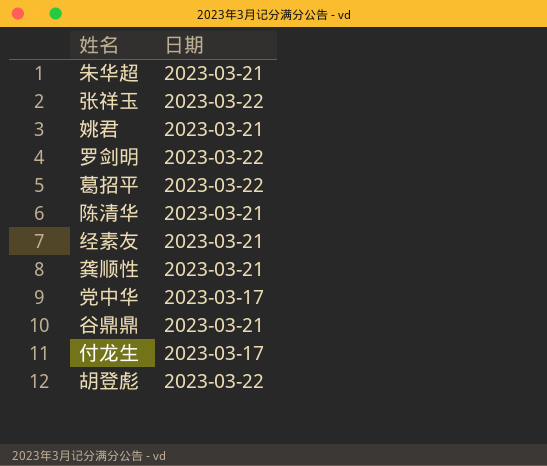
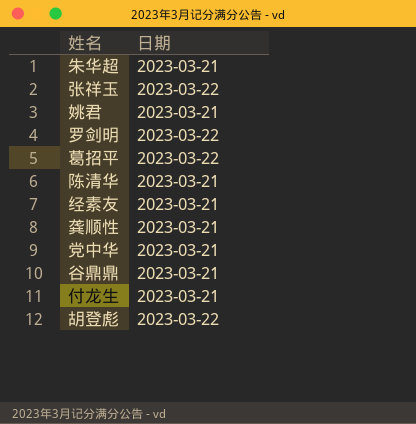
党中华 | 日期: 2023-03-17 -> 2023-03-21
付龙生 | 日期: 2023-03-17 -> 2023-03-21

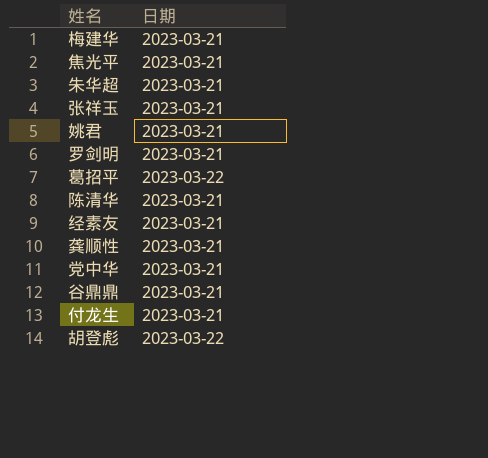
row 梅建华: none -> 2023-03-21
row 焦光平: none -> 2023-03-21
张祥玉 | 日期: 2023-03-22 -> 2023-03-21
罗剑明 | 日期: 2023-03-22 -> 2023-03-21

